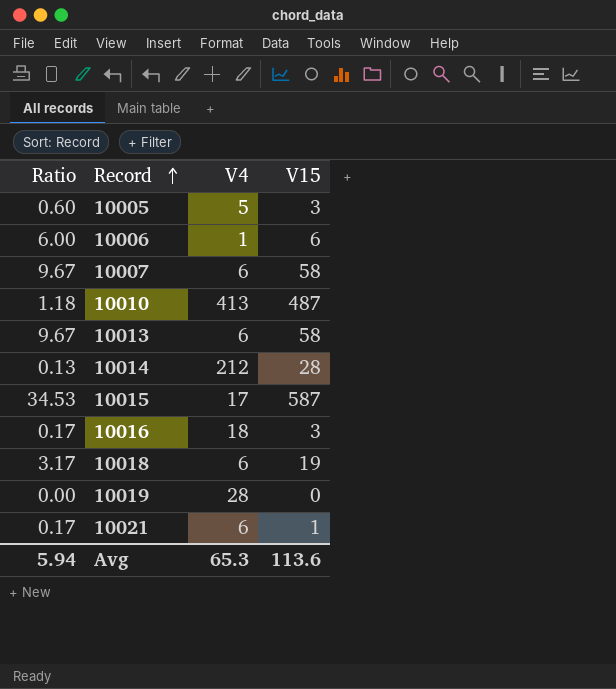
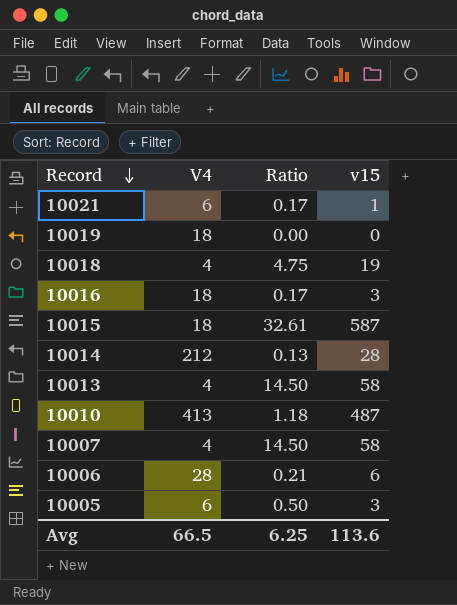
row order: Record ascending -> Record descending
column Ratio | position: 1 -> 3
column name: V15 -> v15
10019 | V4: 28 -> 18
10018 | V4: 6 -> 4
10018 | Ratio: 3.17 -> 4.75
10015 | V4: 17 -> 18
10015 | Ratio: 34.53 -> 32.61
10013 | V4: 6 -> 4
10013 | Ratio: 9.67 -> 14.50
10007 | V4: 6 -> 4
10007 | Ratio: 9.67 -> 14.50
10006 | V4: 1 -> 28
10006 | Ratio: 6.00 -> 0.21
10005 | V4: 5 -> 6
10005 | Ratio: 0.60 -> 0.50
Avg | V4: 65.3 -> 66.5
Avg | Ratio: 5.94 -> 6.25

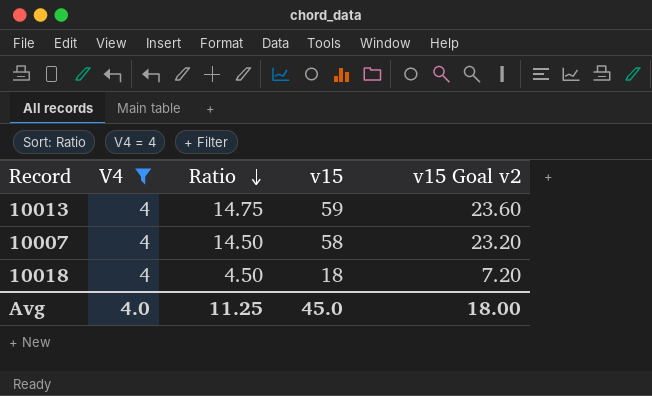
filter: none -> V4 = 4
row order: Record descending -> Ratio descending
column v15 Goal v2 | formula: none -> [v15] * 0.4
10013 | Ratio: 14.50 -> 14.75
10013 | v15: 58 -> 59
10018 | Ratio: 4.75 -> 4.50
10018 | v15: 19 -> 18
Avg | V4: 66.5 -> 4.0
Avg | Ratio: 6.25 -> 11.25
Avg | v15: 113.6 -> 45.0

